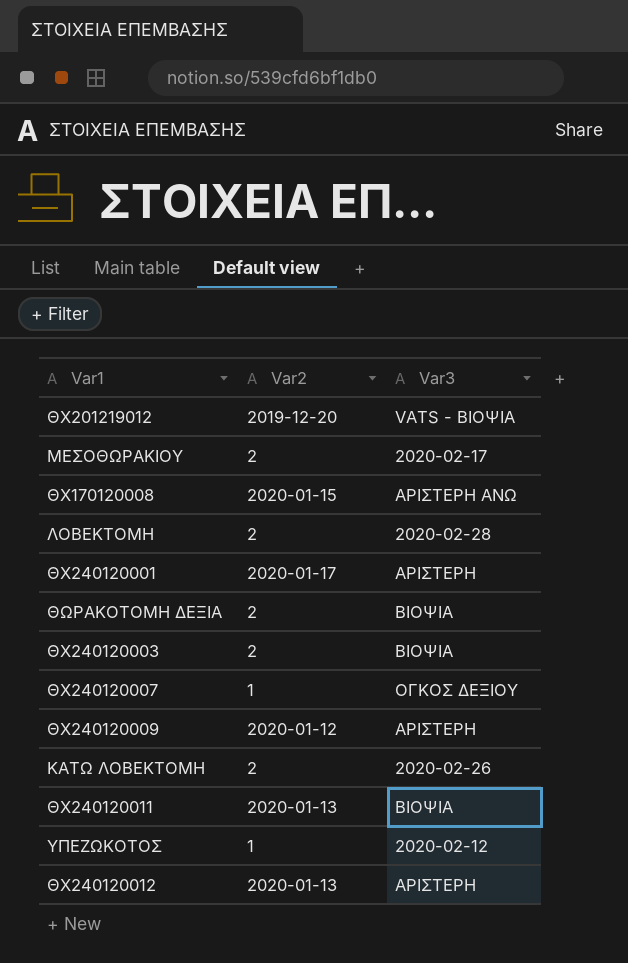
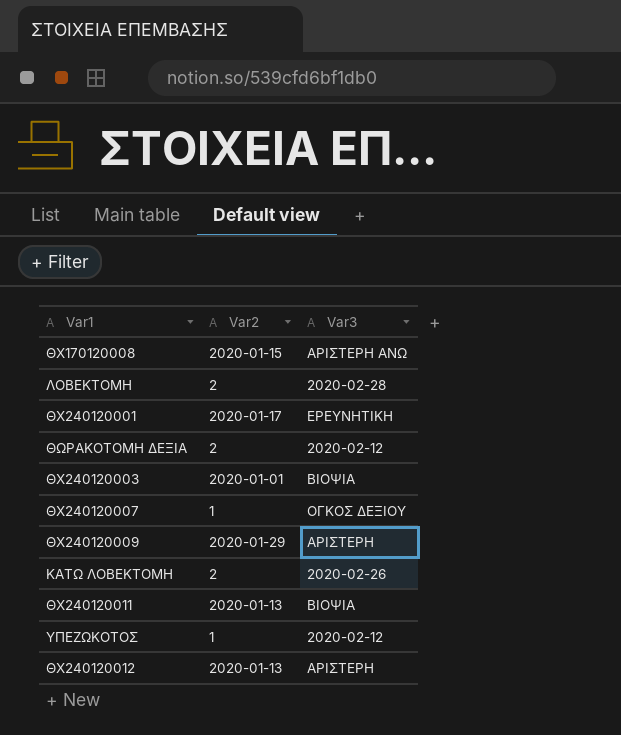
row ΘΧ201219012: 2019-12-20 | VATS - ΒΙΟΨΙΑ -> none
row ΜΕΣΟΘΩΡΑΚΙΟΥ: 2 | 2020-02-17 -> none
ΘΧ240120001 | Var3: ΑΡΙΣΤΕΡΗ -> ΕΡΕΥΝΗΤΙΚΗ
ΘΩΡΑΚΟΤΟΜΗ ΔΕΞΙΑ | Var3: ΒΙΟΨΙΑ -> 2020-02-12
ΘΧ240120003 | Var2: 2 -> 2020-01-01
ΘΧ240120009 | Var2: 2020-01-12 -> 2020-01-29

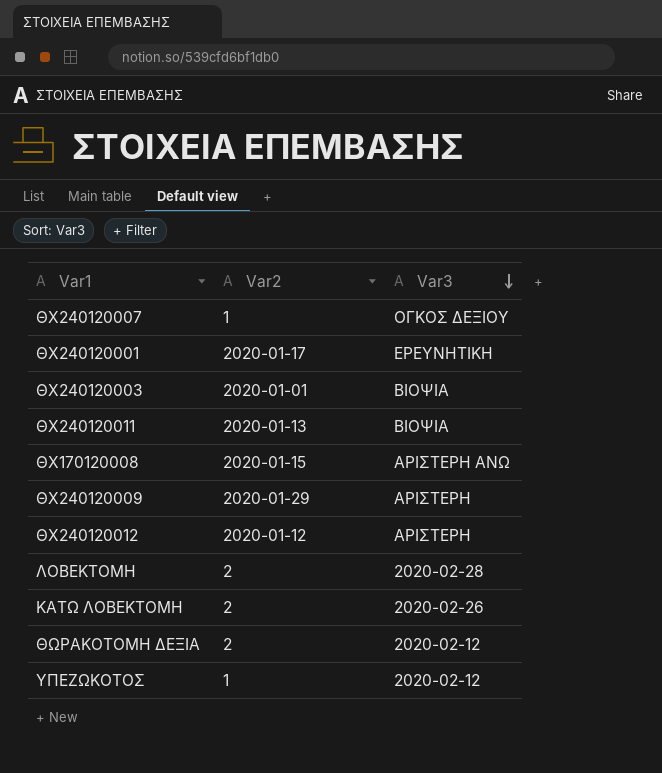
row order: none -> Var3 descending
ΘΧ240120012 | Var2: 2020-01-13 -> 2020-01-12

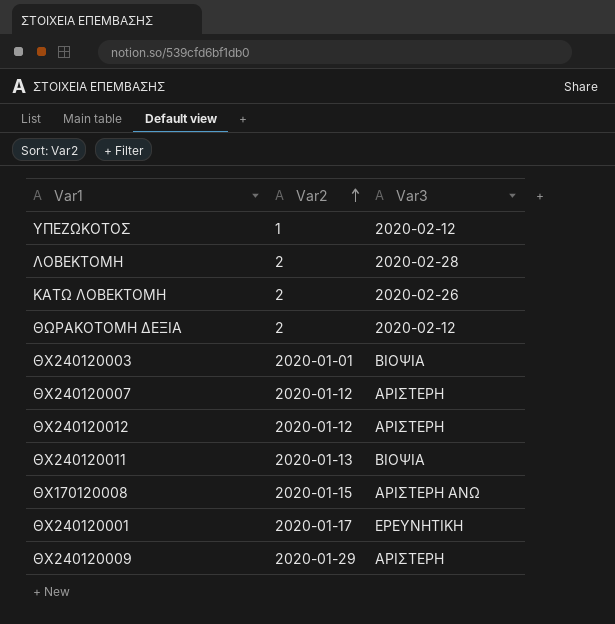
row order: Var3 descending -> Var2 ascending
ΘΧ240120007 | Var2: 1 -> 2020-01-12
ΘΧ240120007 | Var3: ΟΓΚΟΣ ΔΕΞΙΟΥ -> ΑΡΙΣΤΕΡΗ

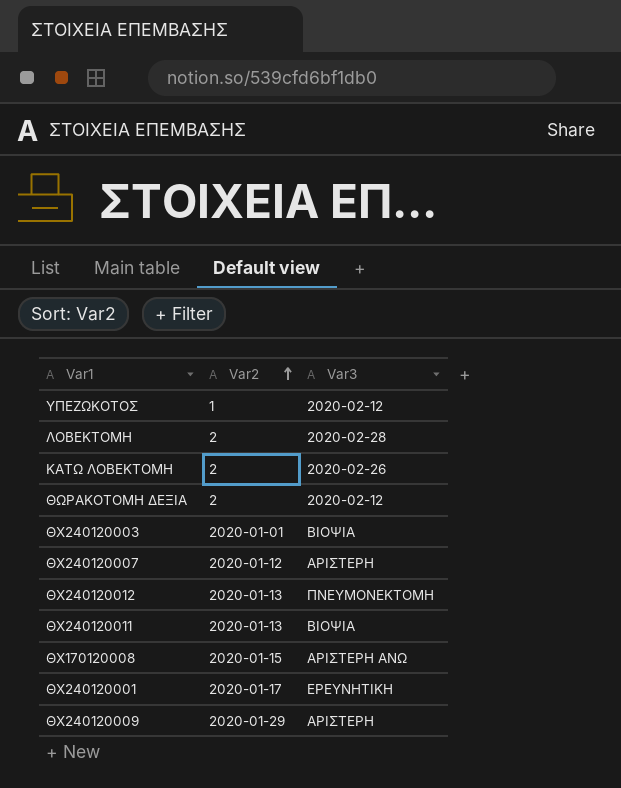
ΘΧ240120012 | Var2: 2020-01-12 -> 2020-01-13
ΘΧ240120012 | Var3: ΑΡΙΣΤΕΡΗ -> ΠΝΕΥΜΟΝΕΚΤΟΜΗ

